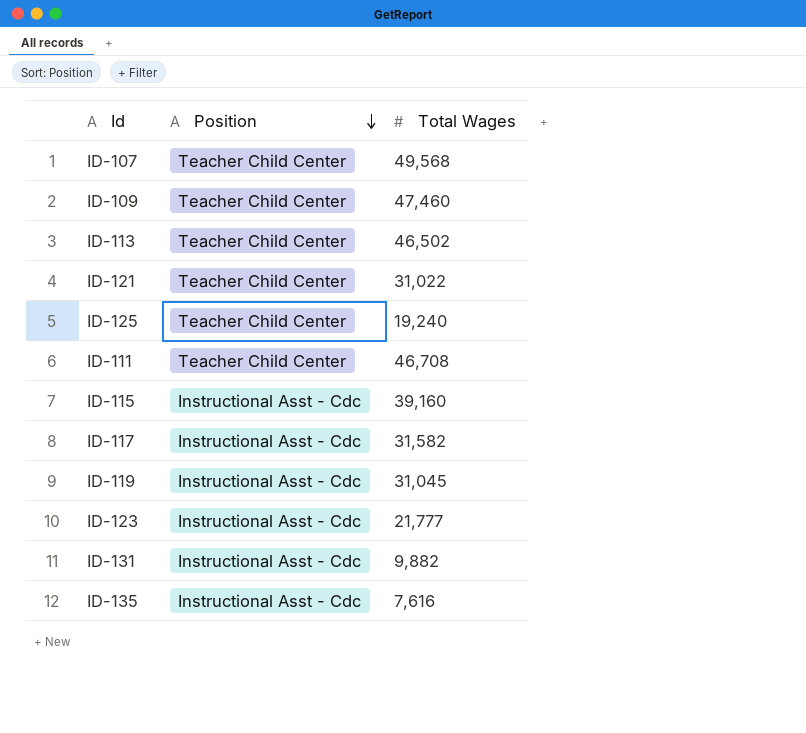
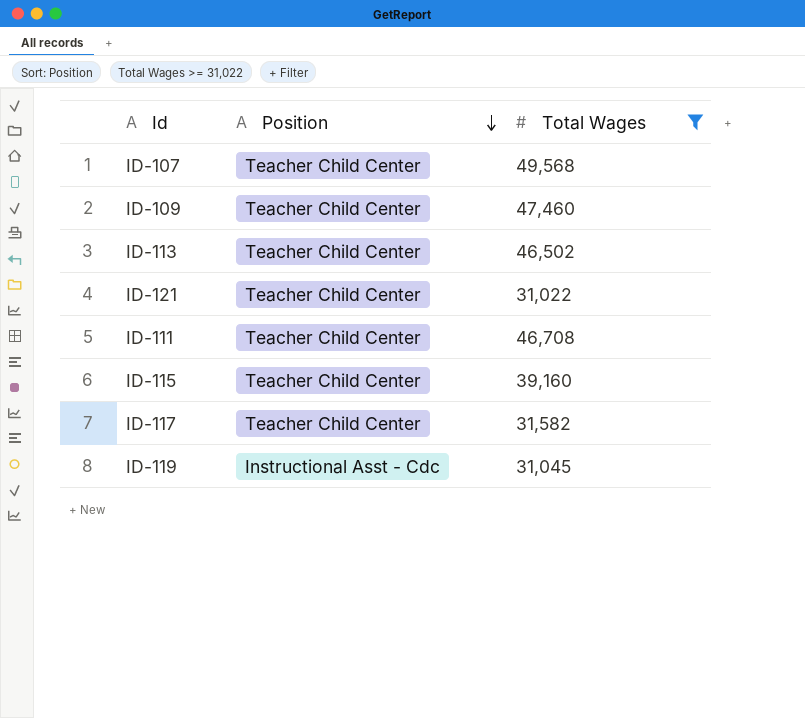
filter: none -> Total Wages >= 31,022
ID-115 | Position: Instructional Asst - Cdc -> Teacher Child Center
ID-117 | Position: Instructional Asst - Cdc -> Teacher Child Center

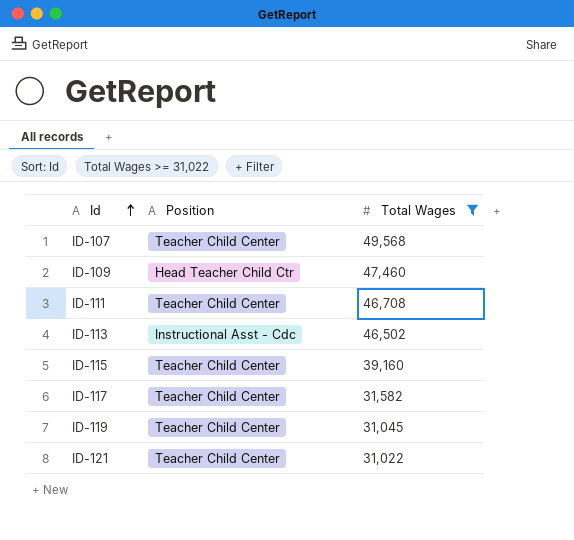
row order: Position descending -> Id ascending
ID-109 | Position: Teacher Child Center -> Head Teacher Child Ctr
ID-113 | Position: Teacher Child Center -> Instructional Asst - Cdc
ID-119 | Position: Instructional Asst - Cdc -> Teacher Child Center

